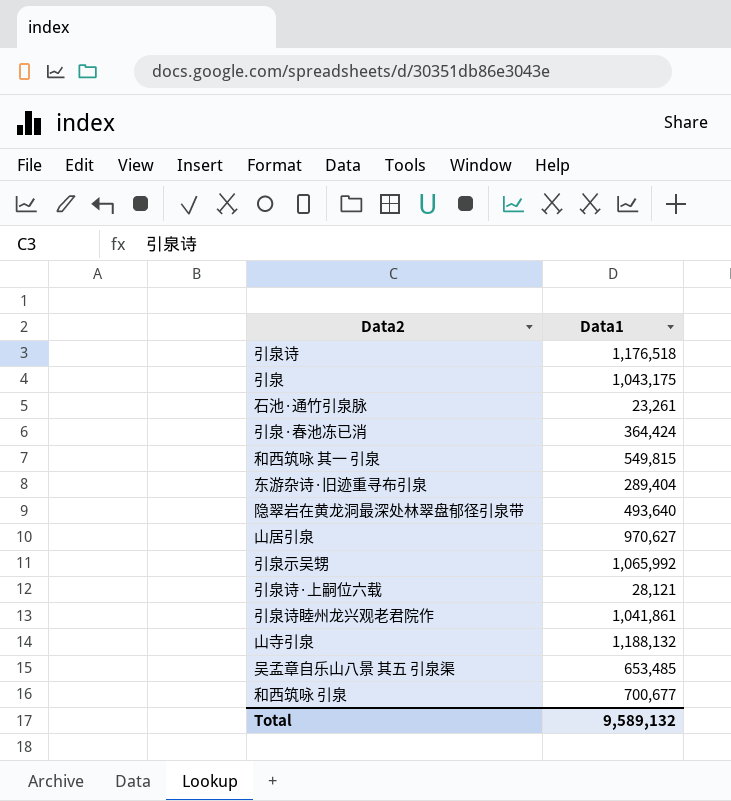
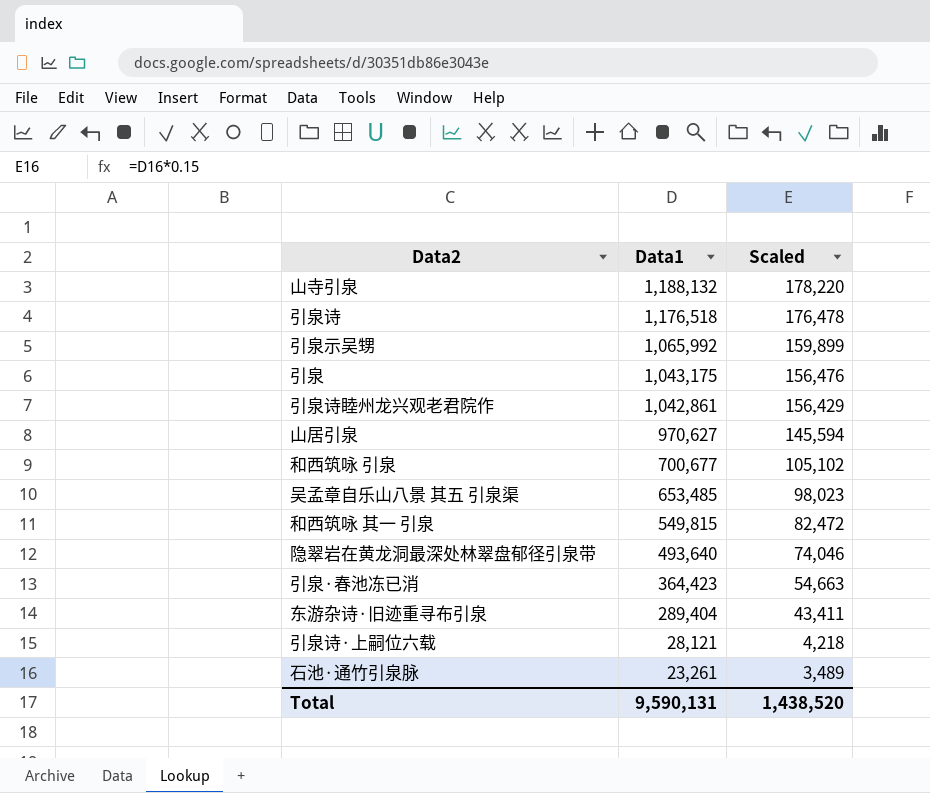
row order: none -> Data1 descending
column Scaled | formula: none -> [Data1] * 0.15
引泉诗睦州龙兴观老君院作 | Data1: 1,041,861 -> 1,042,861
引泉·春池冻已消 | Data1: 364,424 -> 364,423
Total | Data1: 9,589,132 -> 9,590,131

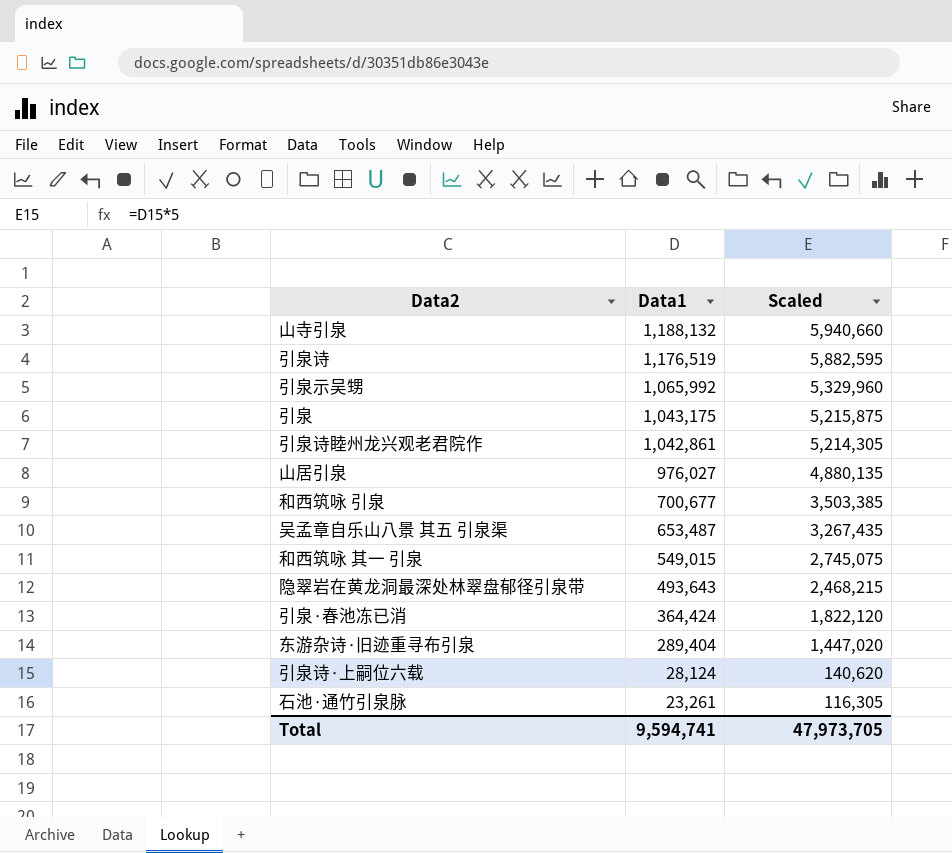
column Scaled | formula: [Data1] * 0.15 -> [Data1] * 5
引泉诗 | Data1: 1,176,518 -> 1,176,519
山居引泉 | Data1: 970,627 -> 976,027
吴孟章自乐山八景 其五 引泉渠 | Data1: 653,485 -> 653,487
和西筑咏 其一 引泉 | Data1: 549,815 -> 549,015
隐翠岩在黄龙洞最深处林翠盘郁径引泉带 | Data1: 493,640 -> 493,643
引泉·春池冻已消 | Data1: 364,423 -> 364,424
引泉诗·上嗣位六载 | Data1: 28,121 -> 28,124
Total | Data1: 9,590,131 -> 9,594,741
Total | Scaled: 1,438,520 -> 47,973,705

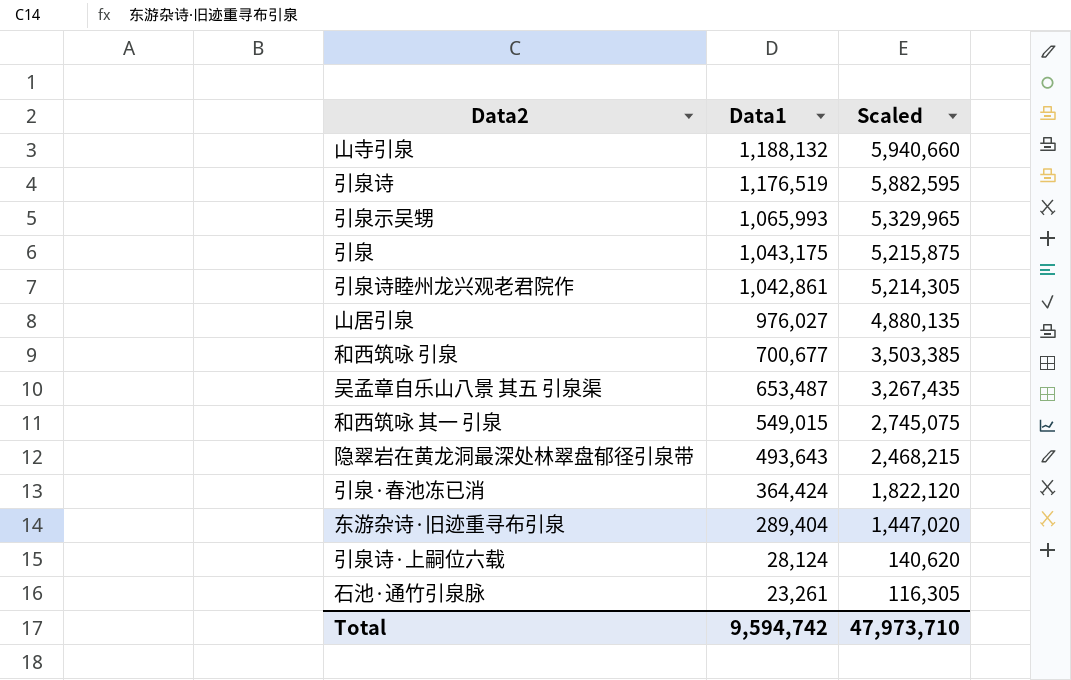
引泉示吴甥 | Data1: 1,065,992 -> 1,065,993
引泉示吴甥 | Scaled: 5,329,960 -> 5,329,965
Total | Data1: 9,594,741 -> 9,594,742
Total | Scaled: 47,973,705 -> 47,973,710

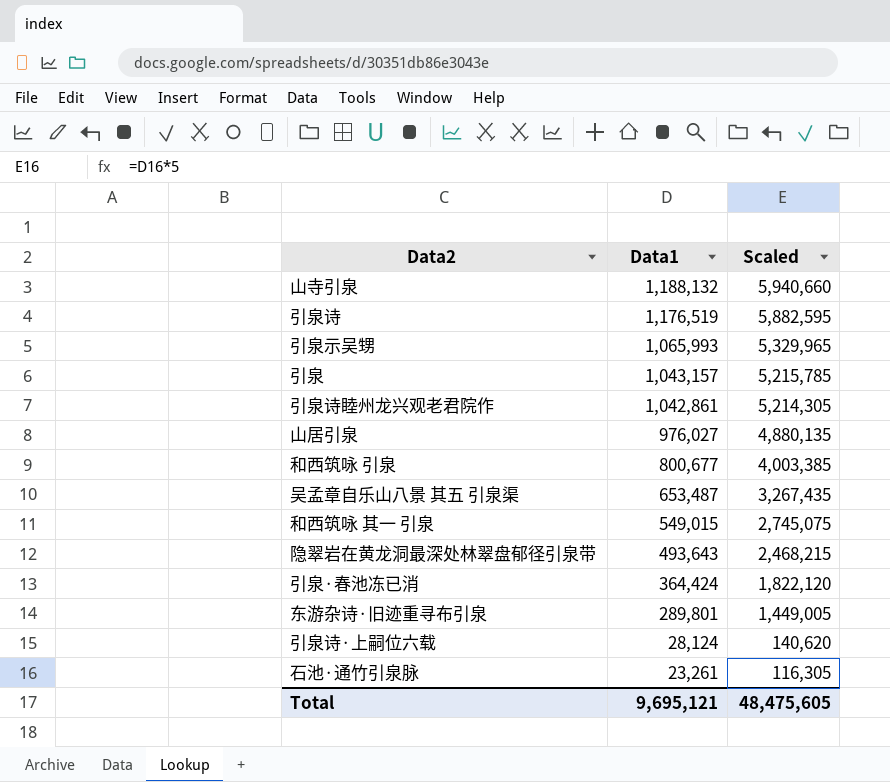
引泉 | Data1: 1,043,175 -> 1,043,157
引泉 | Scaled: 5,215,875 -> 5,215,785
和西筑咏 引泉 | Data1: 700,677 -> 800,677
和西筑咏 引泉 | Scaled: 3,503,385 -> 4,003,385
东游杂诗·旧迹重寻布引泉 | Data1: 289,404 -> 289,801
东游杂诗·旧迹重寻布引泉 | Scaled: 1,447,020 -> 1,449,005
Total | Data1: 9,594,742 -> 9,695,121
Total | Scaled: 47,973,710 -> 48,475,605

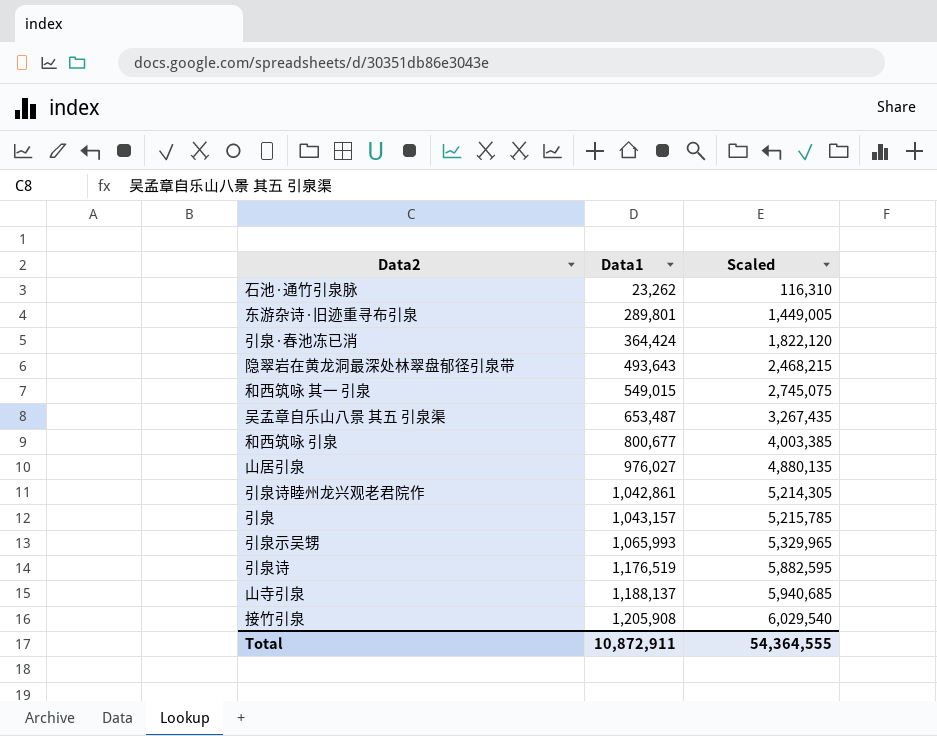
row order: Data1 descending -> Data1 ascending
row 引泉诗·上嗣位六载: 28,124 | 140,620 -> none
石池·通竹引泉脉 | Data1: 23,261 -> 23,262
石池·通竹引泉脉 | Scaled: 116,305 -> 116,310
山寺引泉 | Data1: 1,188,132 -> 1,188,137
山寺引泉 | Scaled: 5,940,660 -> 5,940,685
row 接竹引泉: none -> 1,205,908 | 6,029,540
Total | Data1: 9,695,121 -> 10,872,911
Total | Scaled: 48,475,605 -> 54,364,555

